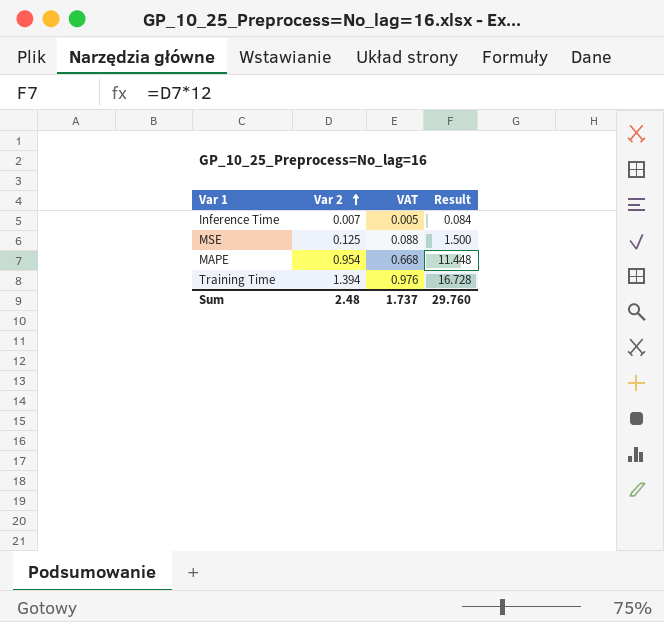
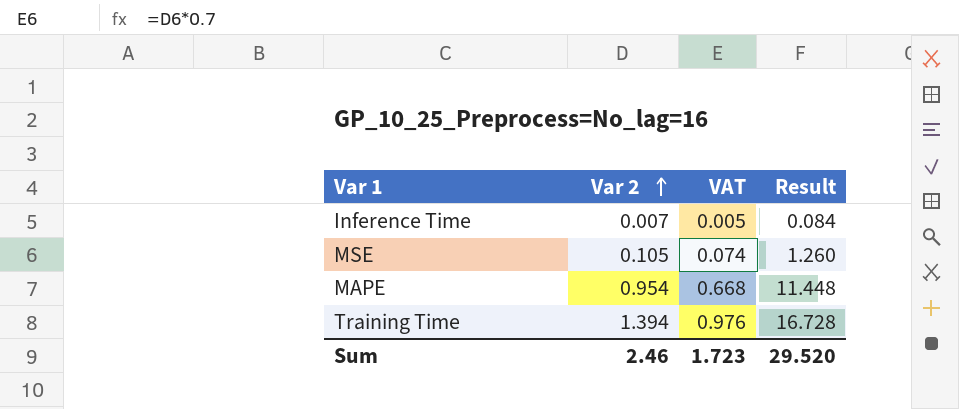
MSE | Var 2: 0.125 -> 0.105
MSE | VAT: 0.088 -> 0.074
MSE | Result: 1.500 -> 1.260
Sum | Var 2: 2.48 -> 2.46
Sum | VAT: 1.737 -> 1.723
Sum | Result: 29.760 -> 29.520

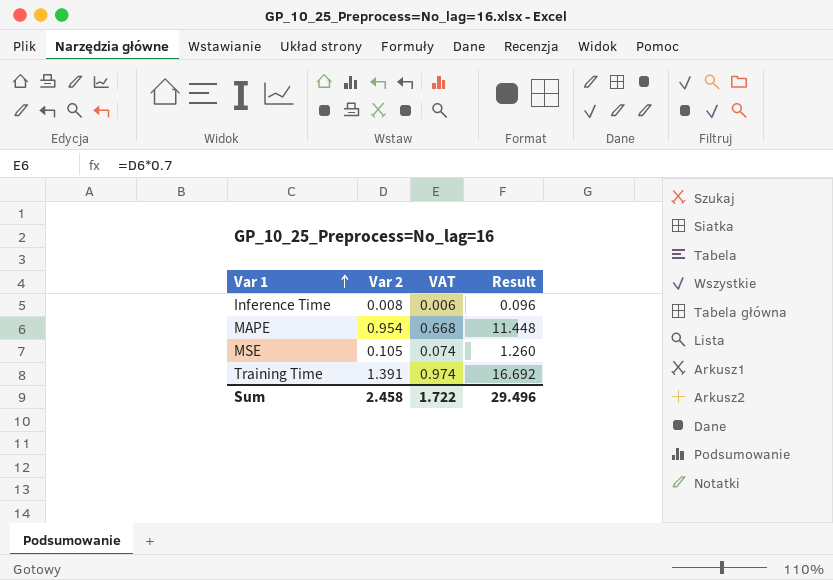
row order: Var 2 ascending -> Var 1 ascending
Inference Time | Var 2: 0.007 -> 0.008
Inference Time | VAT: 0.005 -> 0.006
Inference Time | Result: 0.084 -> 0.096
Training Time | Var 2: 1.394 -> 1.391
Training Time | VAT: 0.976 -> 0.974
Training Time | Result: 16.728 -> 16.692
Sum | Var 2: 2.46 -> 2.458
Sum | VAT: 1.723 -> 1.722
Sum | Result: 29.520 -> 29.496

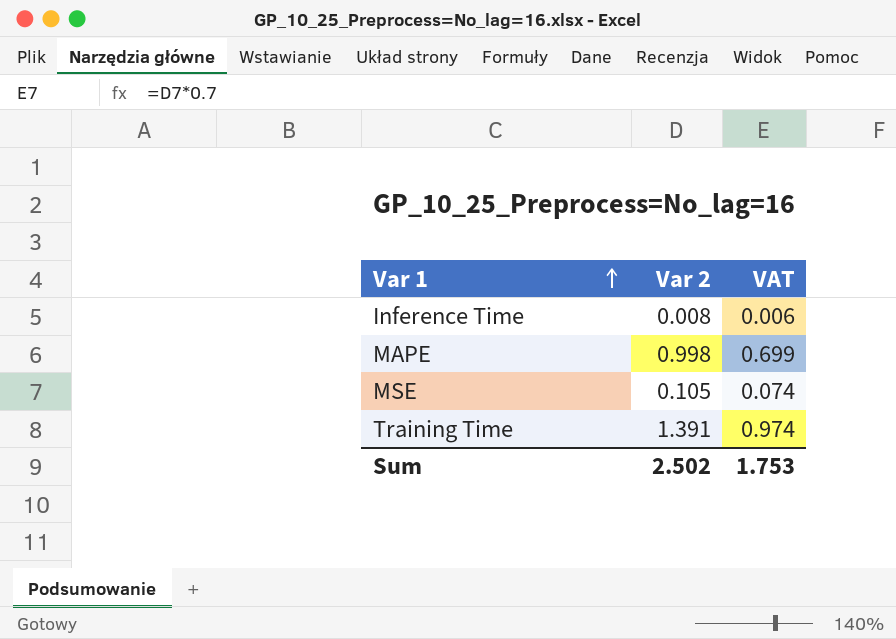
column Result | formula: [Var 2] * 12 -> none
MAPE | Var 2: 0.954 -> 0.998
MAPE | VAT: 0.668 -> 0.699
Sum | Var 2: 2.458 -> 2.502
Sum | VAT: 1.722 -> 1.753

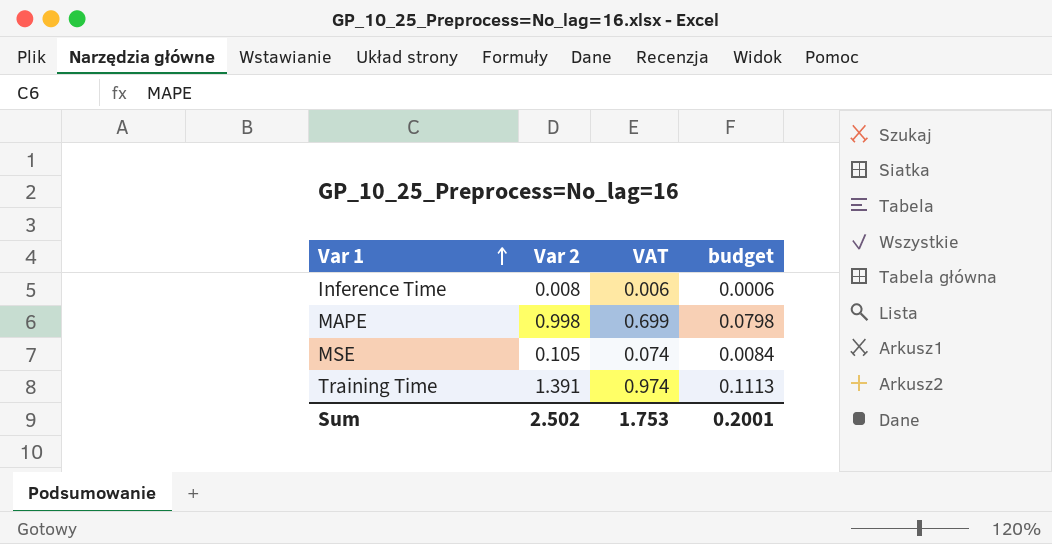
column budget | formula: none -> [Var 2] * 0.08

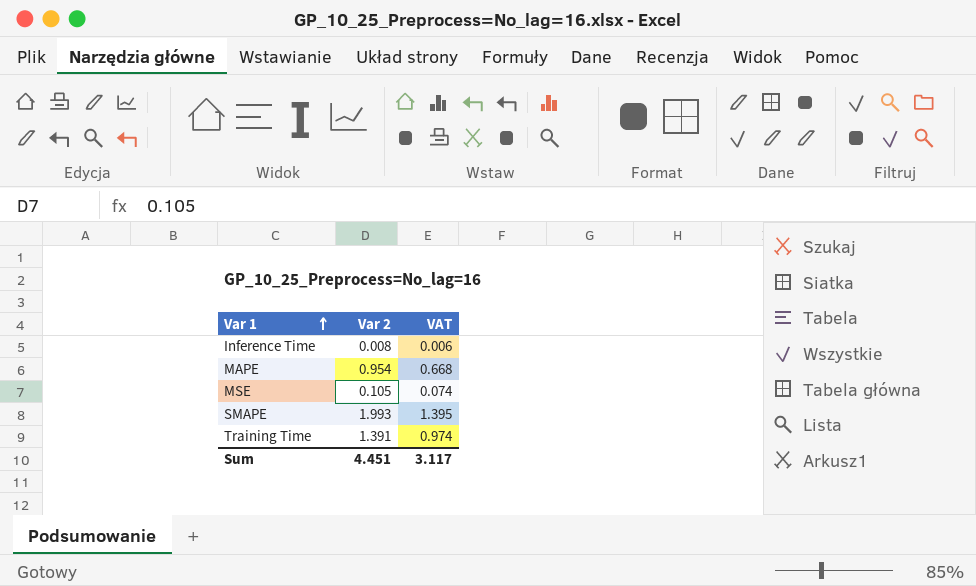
column budget | formula: [Var 2] * 0.08 -> none
MAPE | Var 2: 0.998 -> 0.954
MAPE | VAT: 0.699 -> 0.668
row SMAPE: none -> 1.993 | 1.395
Sum | Var 2: 2.502 -> 4.451
Sum | VAT: 1.753 -> 3.117

